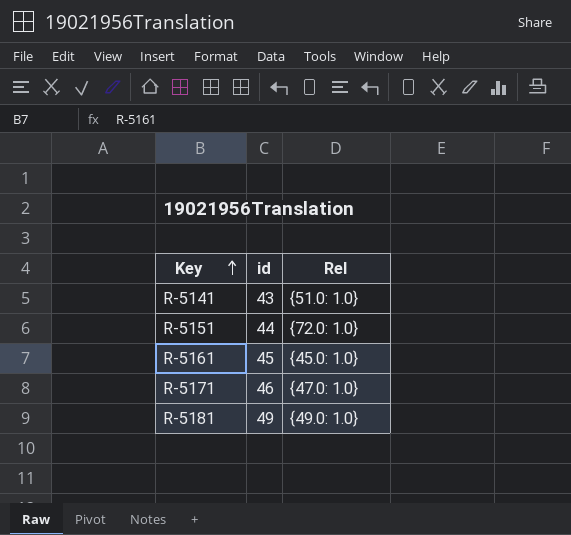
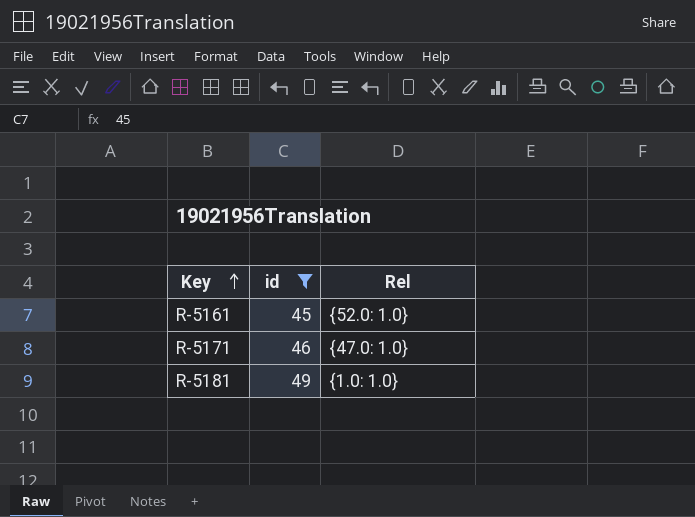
filter: none -> id >= 45
R-5161 | Rel: {45.0: 1.0} -> {52.0: 1.0}
R-5181 | Rel: {49.0: 1.0} -> {1.0: 1.0}

